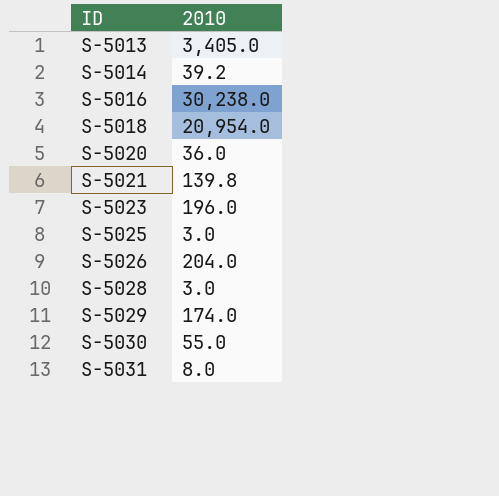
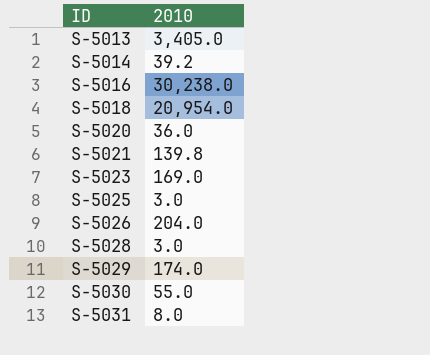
S-5023 | 2010: 196.0 -> 169.0

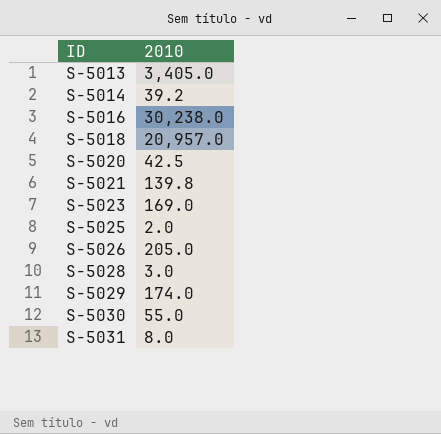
S-5018 | 2010: 20,954.0 -> 20,957.0
S-5020 | 2010: 36.0 -> 42.5
S-5025 | 2010: 3.0 -> 2.0
S-5026 | 2010: 204.0 -> 205.0

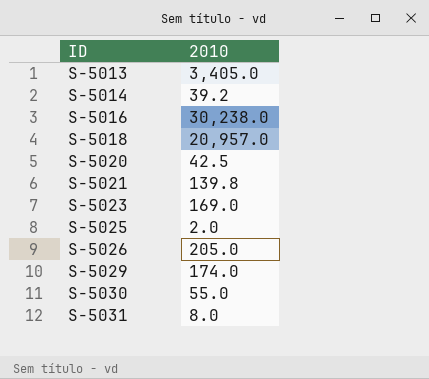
row S-5028: 3.0 -> none

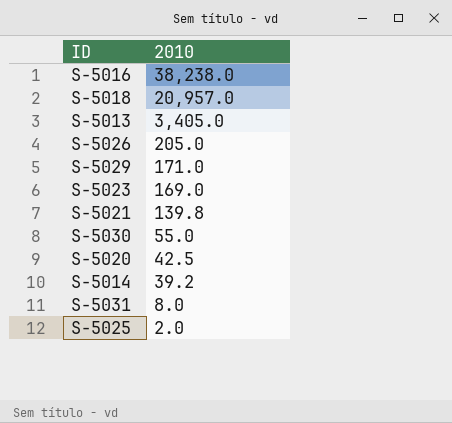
row order: ID ascending -> 2010 descending
S-5016 | 2010: 30,238.0 -> 38,238.0
S-5029 | 2010: 174.0 -> 171.0

